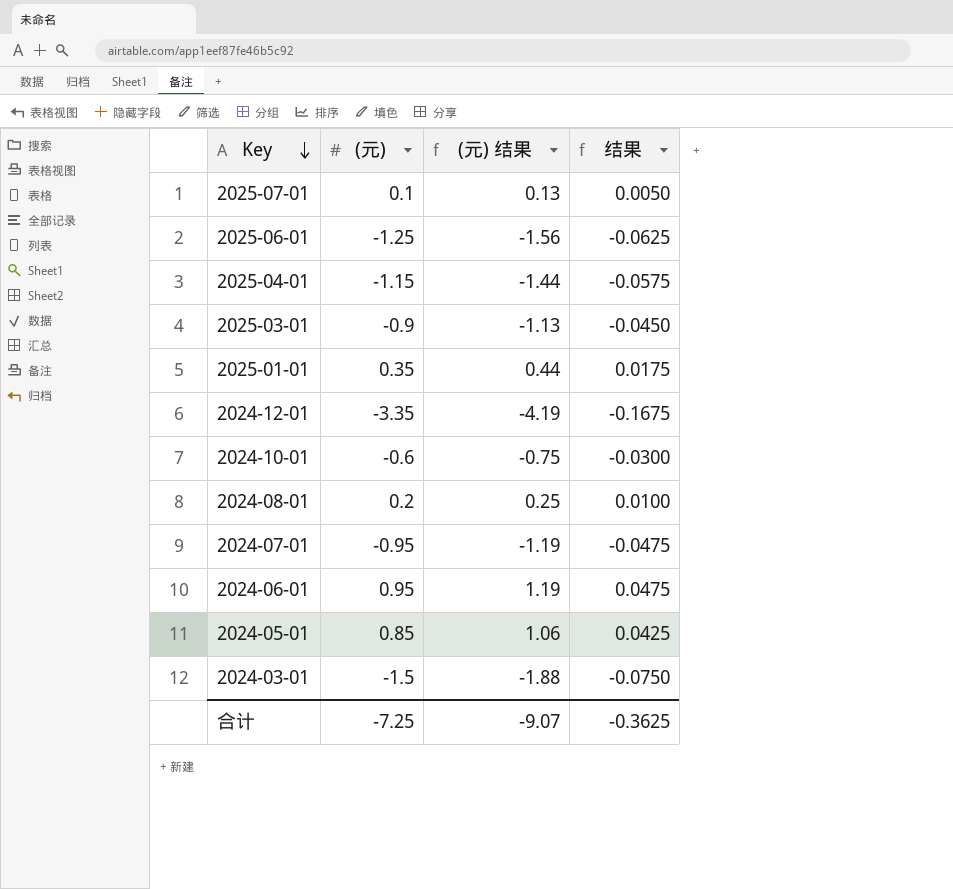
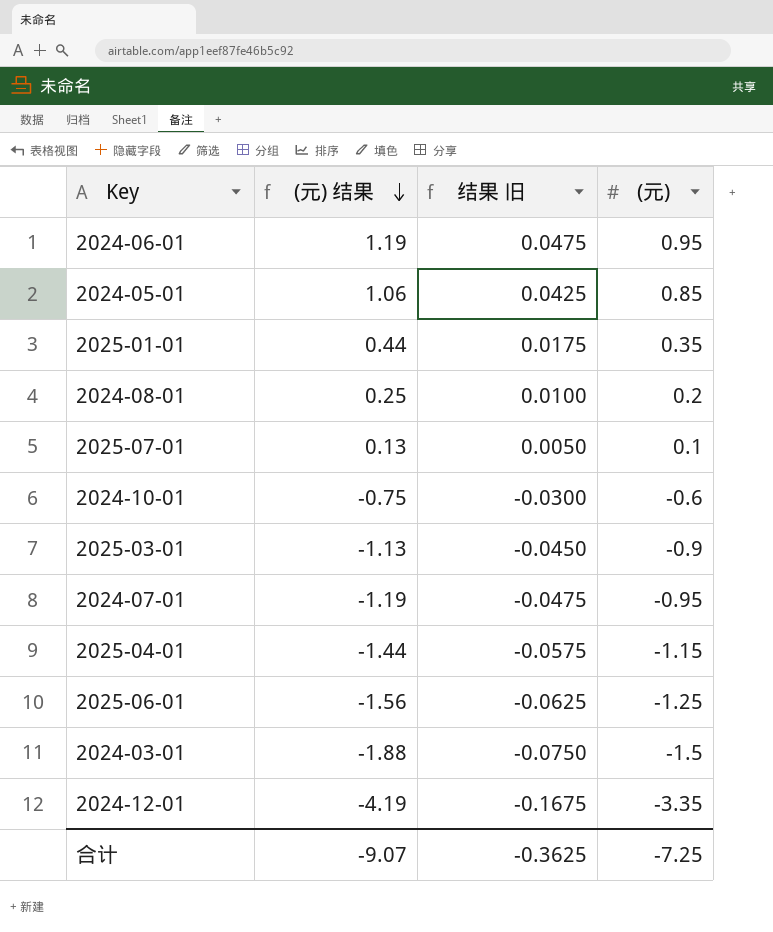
row order: Key descending -> (元) 结果 descending
column name: 结果 -> 结果 旧
column (元) | position: 2 -> 4

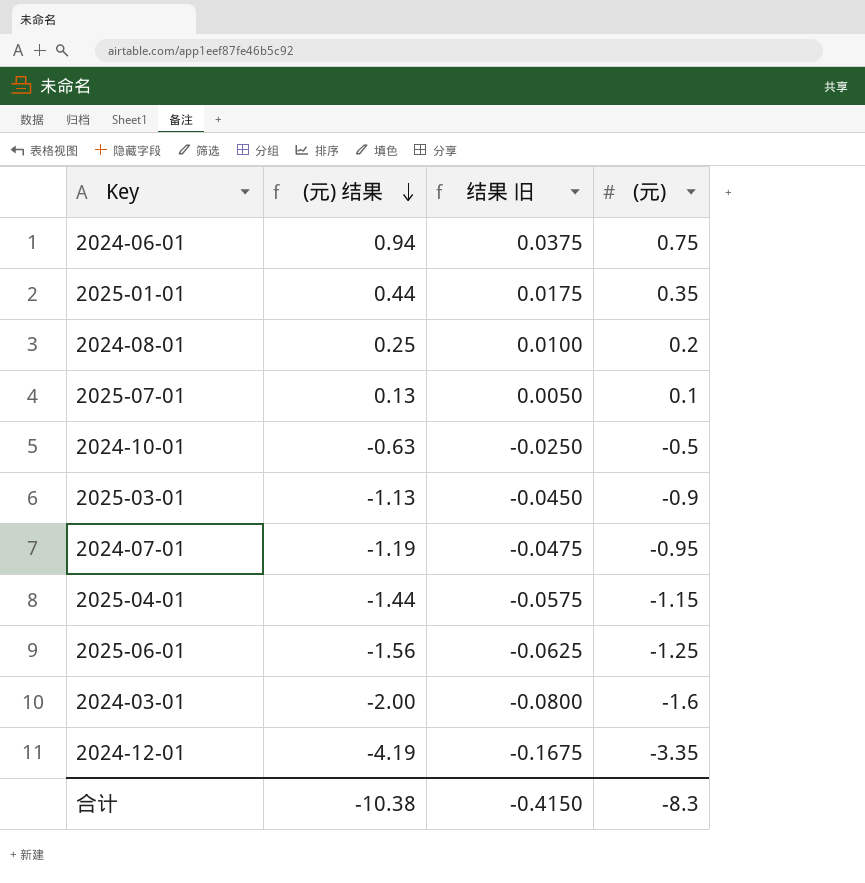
row 2024-05-01: 1.06 | 0.0425 | 0.85 -> none
2024-06-01 | (元) 结果: 1.19 -> 0.94
2024-06-01 | 结果 旧: 0.0475 -> 0.0375
2024-06-01 | (元): 0.95 -> 0.75
2024-10-01 | (元) 结果: -0.75 -> -0.63
2024-10-01 | 结果 旧: -0.0300 -> -0.0250
2024-10-01 | (元): -0.6 -> -0.5
2024-03-01 | (元) 结果: -1.88 -> -2.00
2024-03-01 | 结果 旧: -0.0750 -> -0.0800
2024-03-01 | (元): -1.5 -> -1.6
合计 | (元) 结果: -9.07 -> -10.38
合计 | 结果 旧: -0.3625 -> -0.4150
合计 | (元): -7.25 -> -8.3

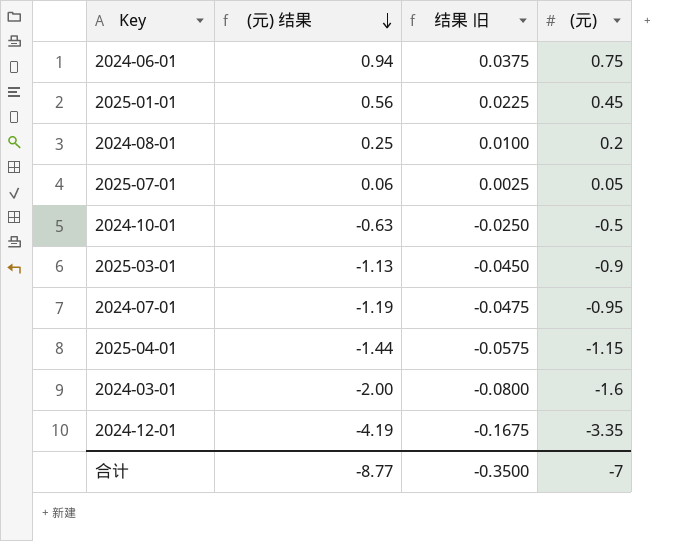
row 2025-06-01: -1.56 | -0.0625 | -1.25 -> none
2025-01-01 | (元) 结果: 0.44 -> 0.56
2025-01-01 | 结果 旧: 0.0175 -> 0.0225
2025-01-01 | (元): 0.35 -> 0.45
2025-07-01 | (元) 结果: 0.13 -> 0.06
2025-07-01 | 结果 旧: 0.0050 -> 0.0025
2025-07-01 | (元): 0.1 -> 0.05
合计 | (元) 结果: -10.38 -> -8.77
合计 | 结果 旧: -0.4150 -> -0.3500
合计 | (元): -8.3 -> -7

